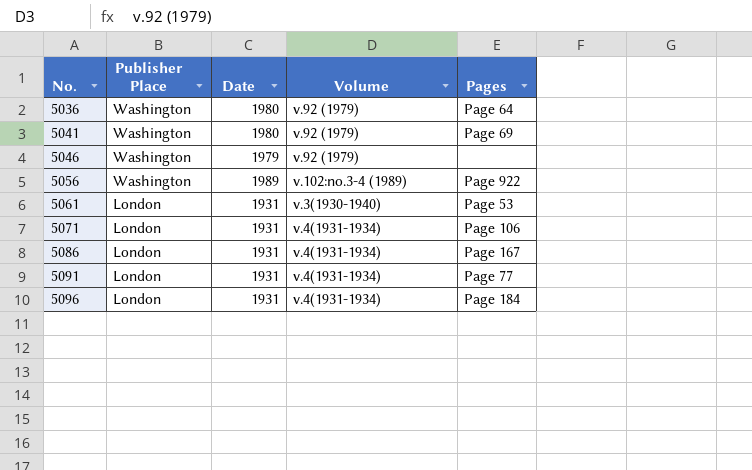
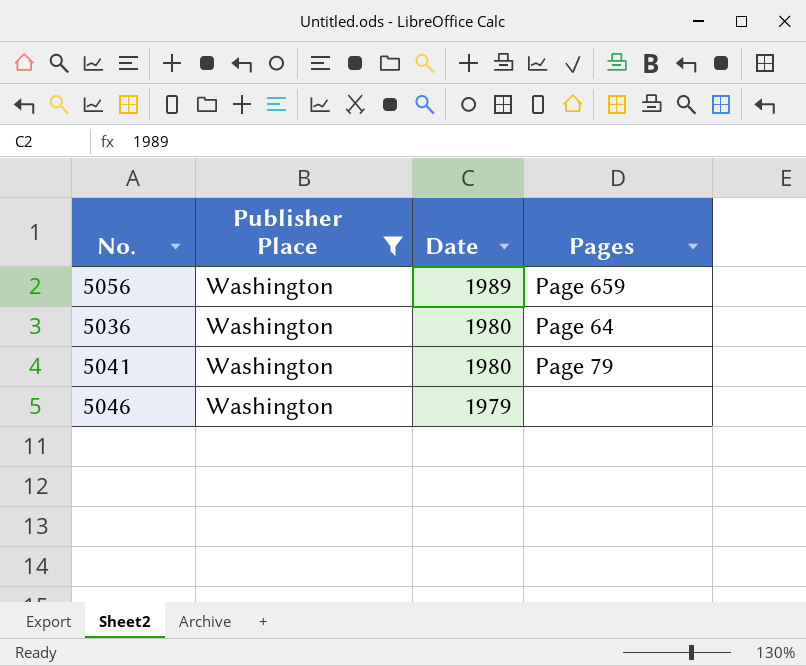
filter: none -> Publisher Place = Washington
row order: No. ascending -> Date descending
column Volume | position: 4 -> none
5056 | Pages: Page 922 -> Page 659
5041 | Pages: Page 69 -> Page 79

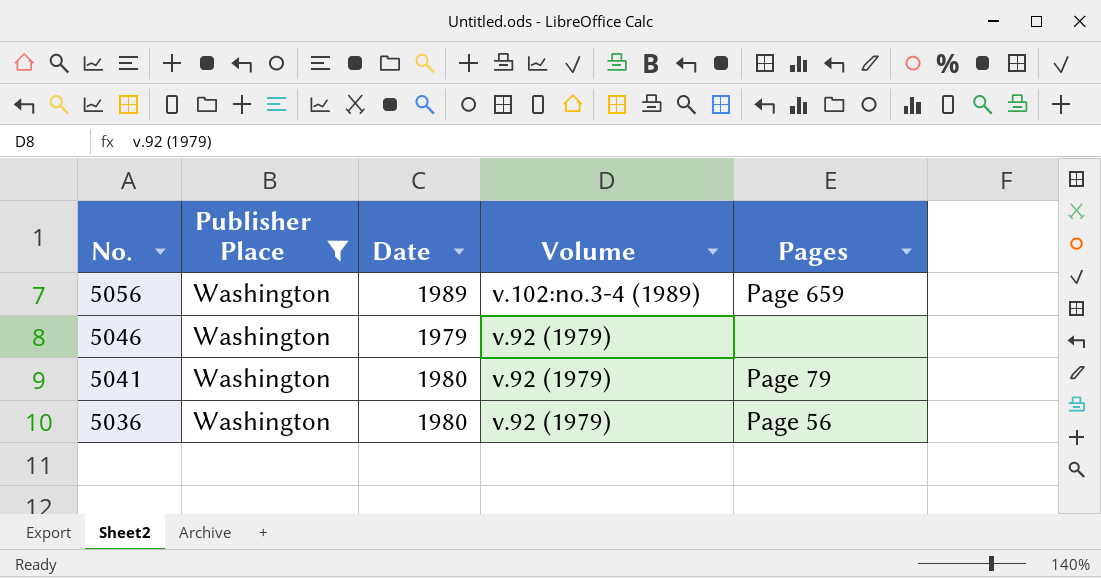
row order: Date descending -> No. descending
column Volume | position: none -> 4
5036 | Pages: Page 64 -> Page 56

